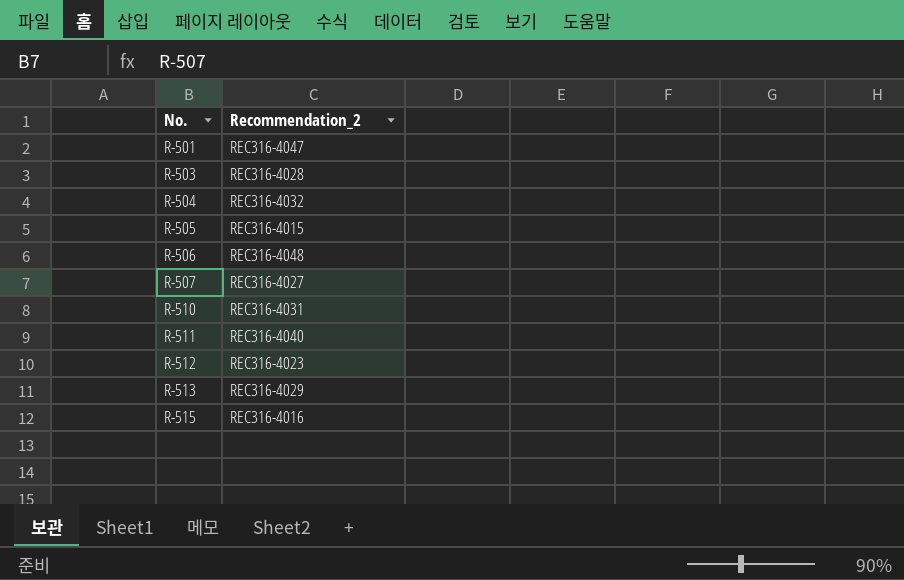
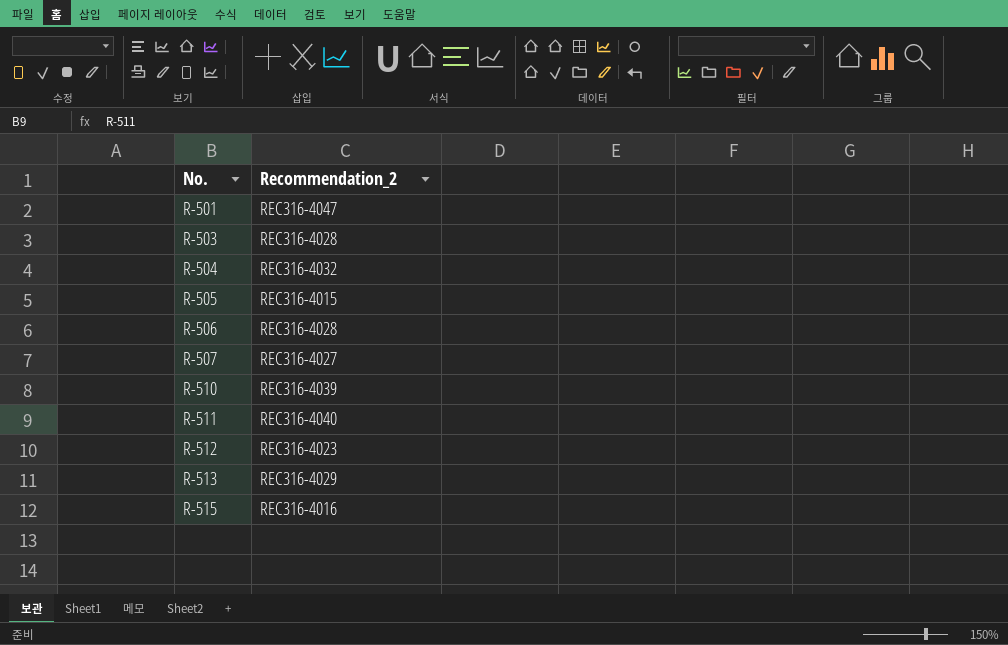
R-506 | Recommendation_2: REC316-4048 -> REC316-4028
R-510 | Recommendation_2: REC316-4031 -> REC316-4039

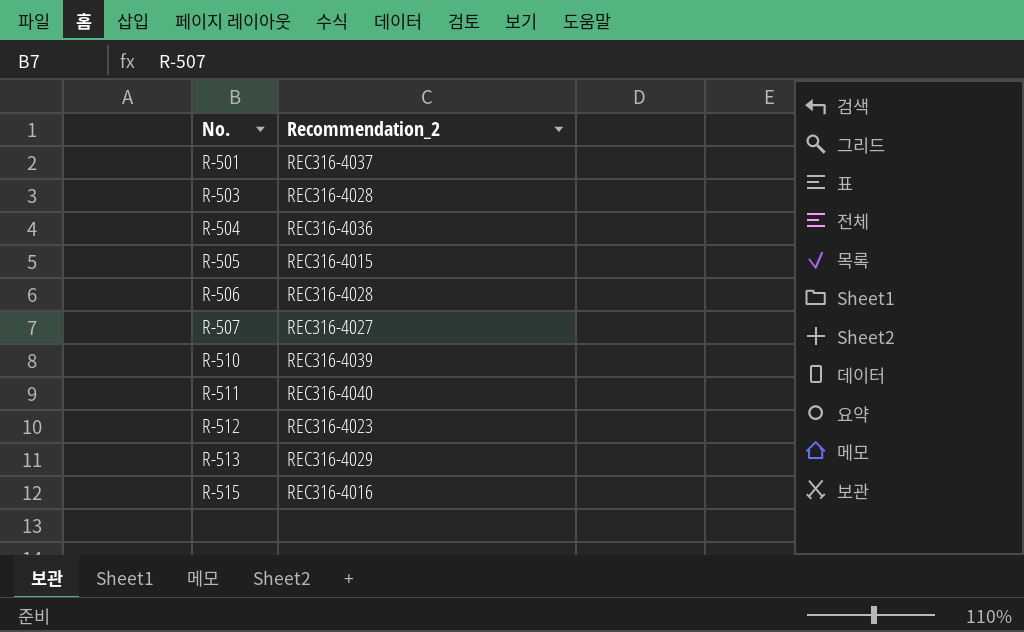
R-501 | Recommendation_2: REC316-4047 -> REC316-4037
R-504 | Recommendation_2: REC316-4032 -> REC316-4036

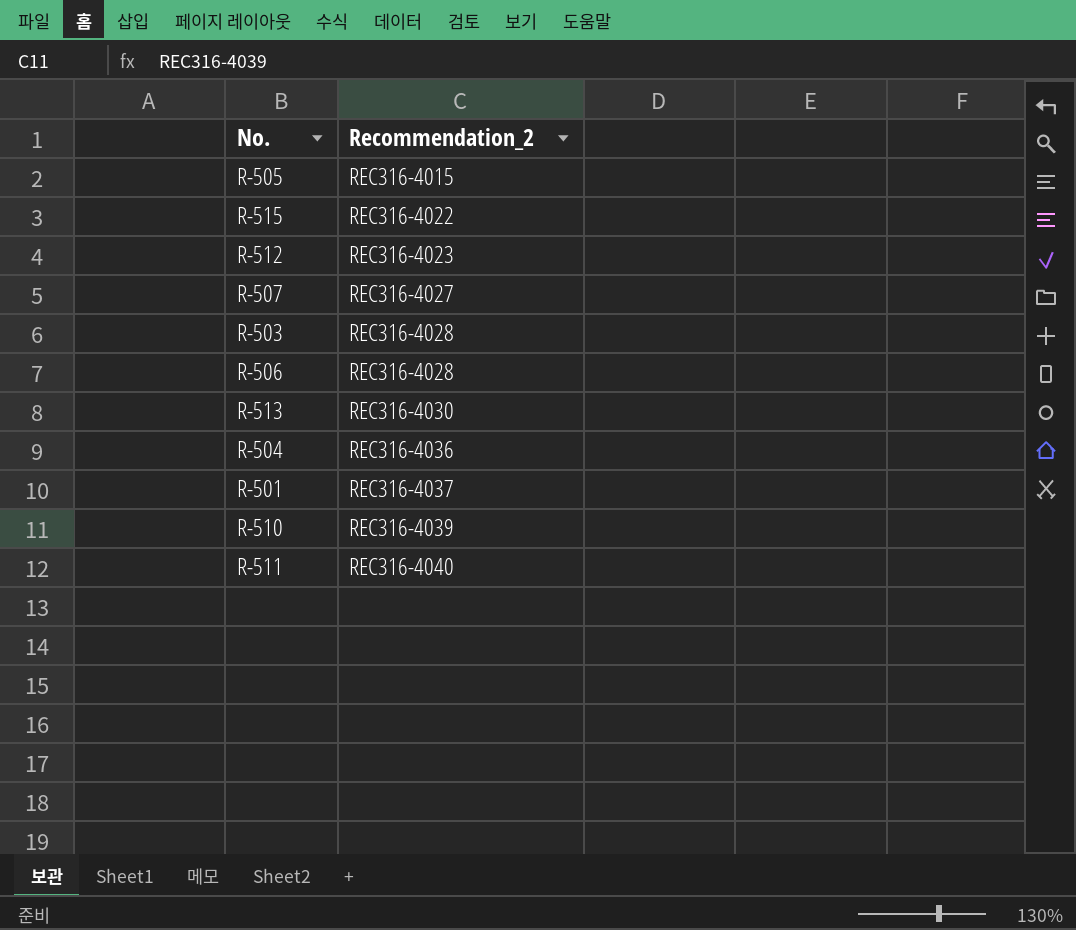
row order: No. ascending -> Recommendation_2 ascending
R-515 | Recommendation_2: REC316-4016 -> REC316-4022
R-513 | Recommendation_2: REC316-4029 -> REC316-4030

